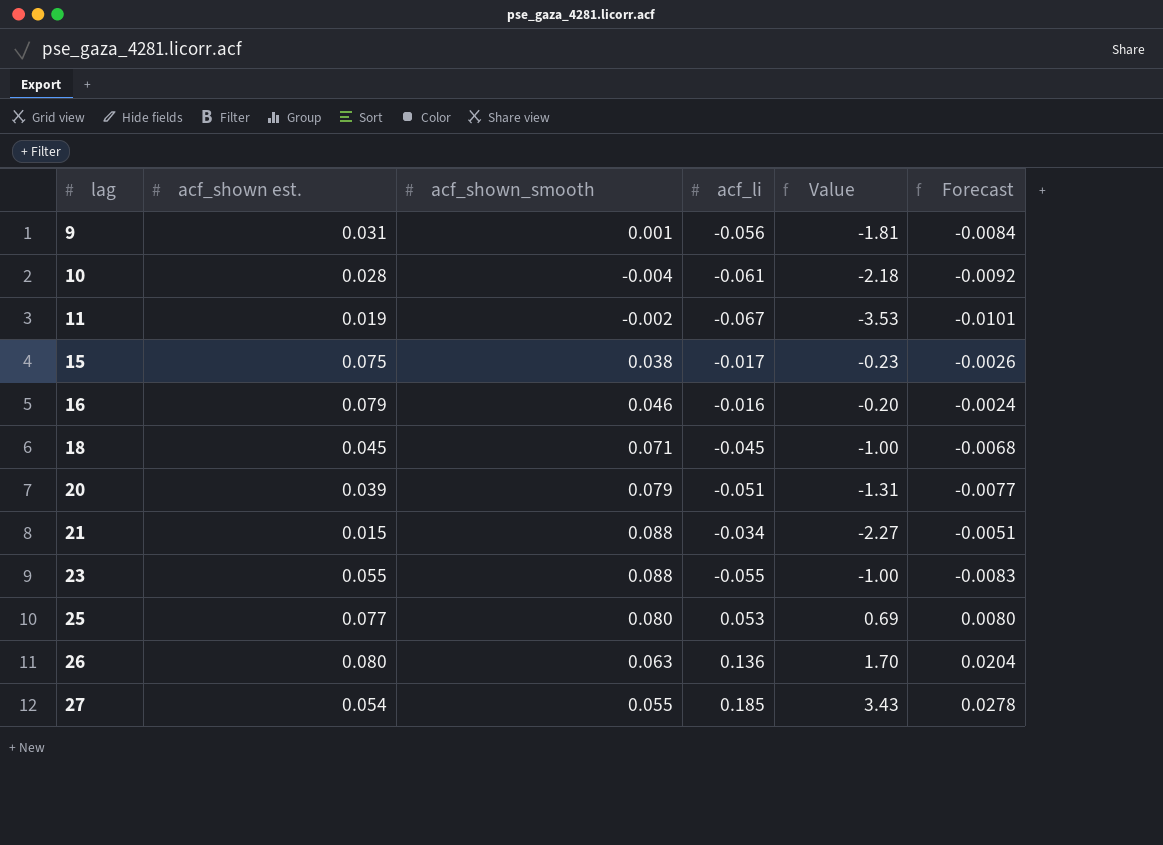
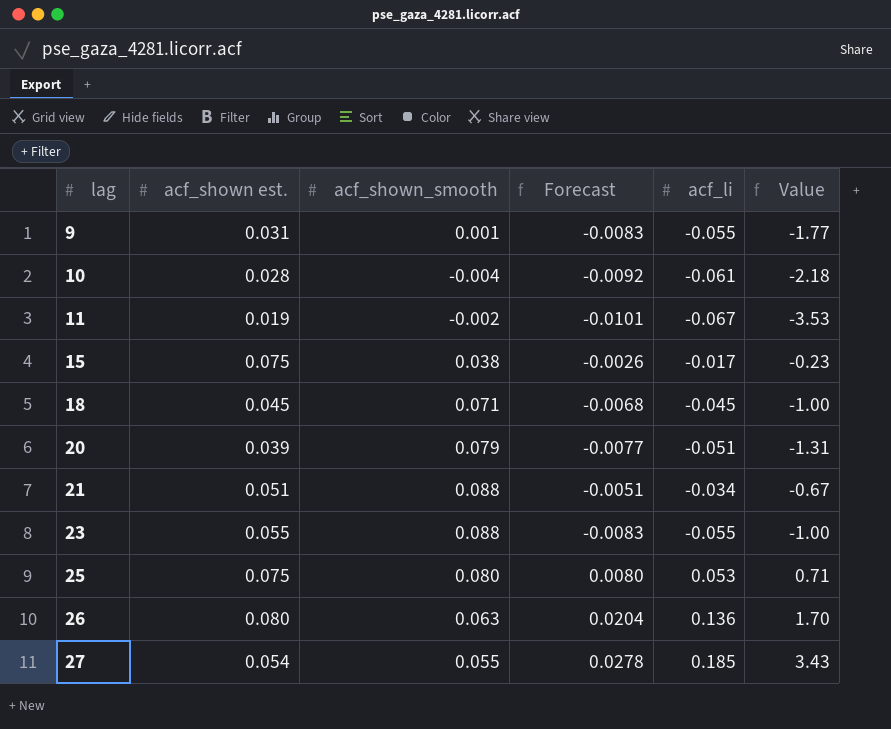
column Forecast | position: 6 -> 4
row 16: 0.079 | 0.046 | -0.016 | -0.20 | -0.0024 -> none
9 | Forecast: -0.0084 -> -0.0083
9 | acf_li: -0.056 -> -0.055
9 | Value: -1.81 -> -1.77
21 | acf_shown est.: 0.015 -> 0.051
21 | Value: -2.27 -> -0.67
25 | acf_shown est.: 0.077 -> 0.075
25 | Value: 0.69 -> 0.71

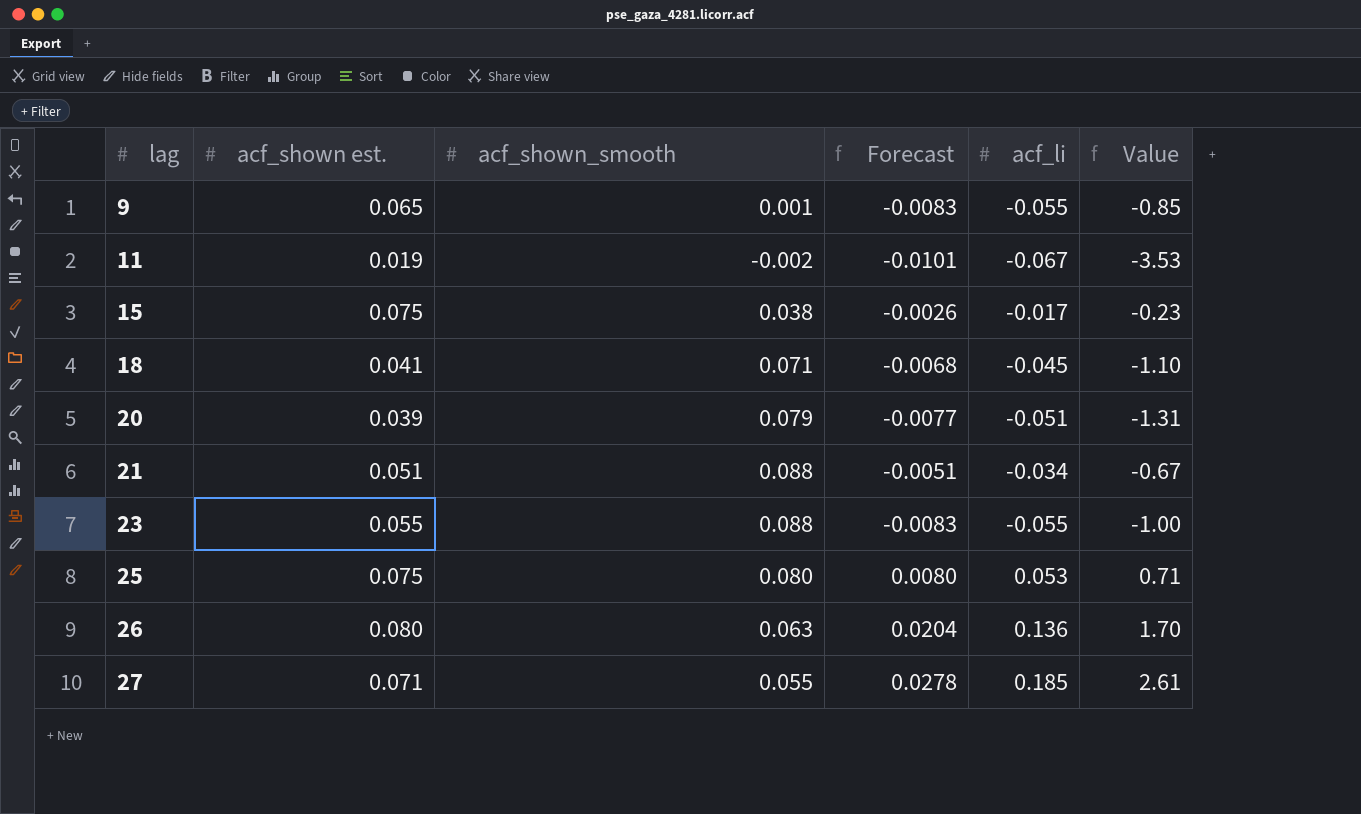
row 10: 0.028 | -0.004 | -0.0092 | -0.061 | -2.18 -> none
9 | acf_shown est.: 0.031 -> 0.065
9 | Value: -1.77 -> -0.85
18 | acf_shown est.: 0.045 -> 0.041
18 | Value: -1.00 -> -1.10
27 | acf_shown est.: 0.054 -> 0.071
27 | Value: 3.43 -> 2.61

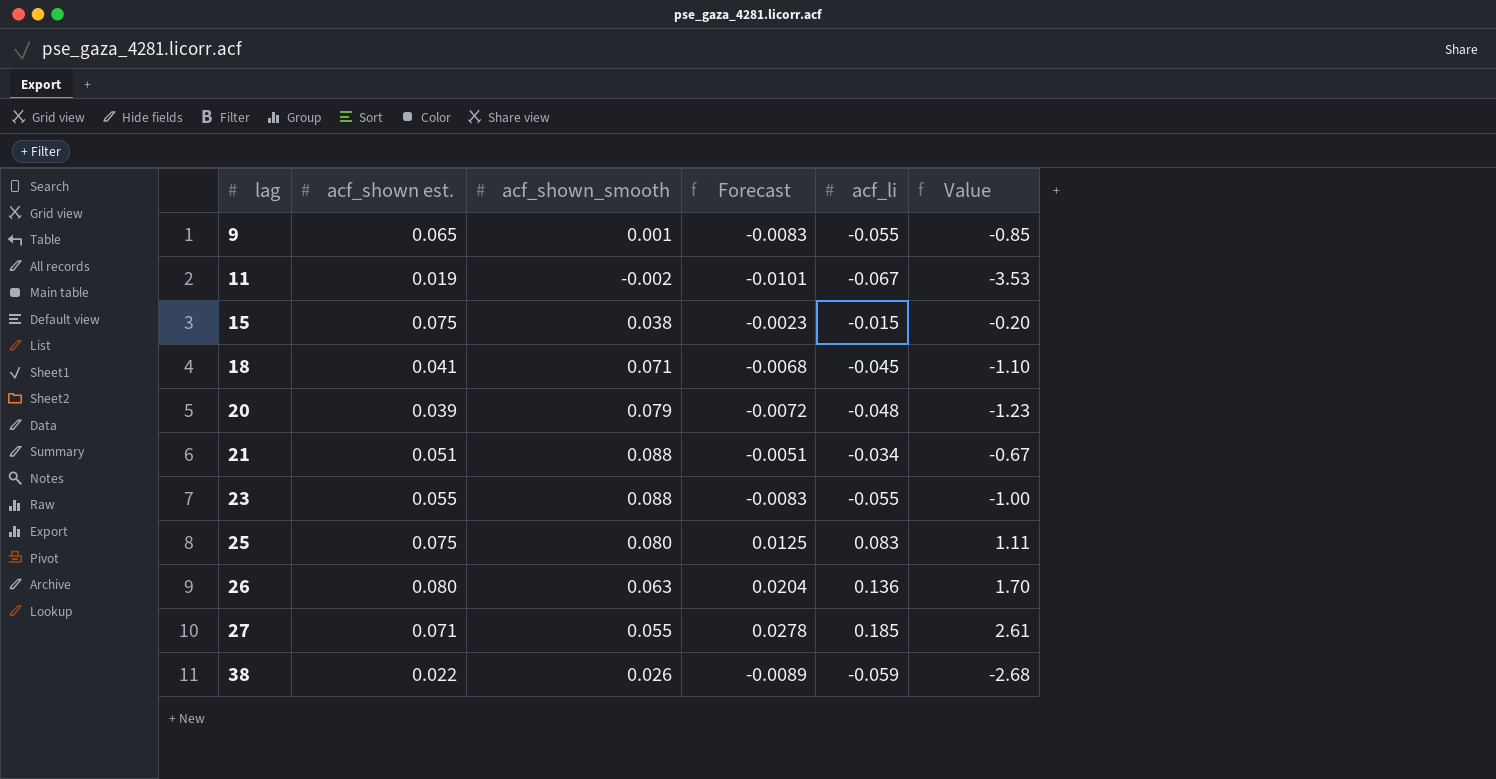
15 | Forecast: -0.0026 -> -0.0023
15 | acf_li: -0.017 -> -0.015
15 | Value: -0.23 -> -0.20
20 | Forecast: -0.0077 -> -0.0072
20 | acf_li: -0.051 -> -0.048
20 | Value: -1.31 -> -1.23
25 | Forecast: 0.0080 -> 0.0125
25 | acf_li: 0.053 -> 0.083
25 | Value: 0.71 -> 1.11
row 38: none -> 0.022 | 0.026 | -0.0089 | -0.059 | -2.68

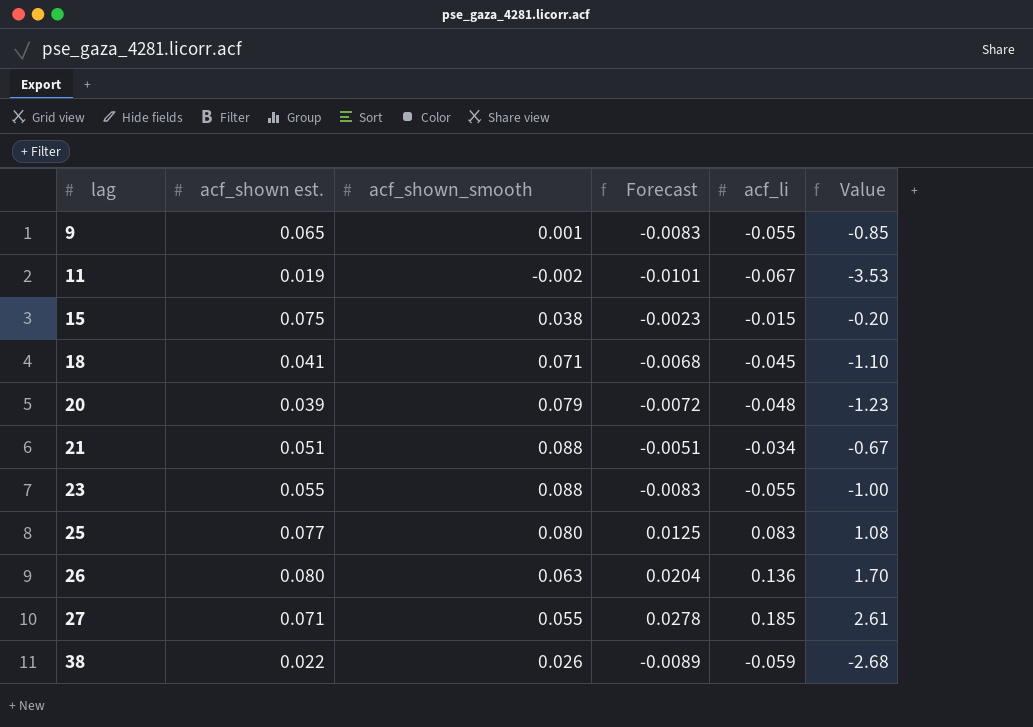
25 | acf_shown est.: 0.075 -> 0.077
25 | Value: 1.11 -> 1.08

